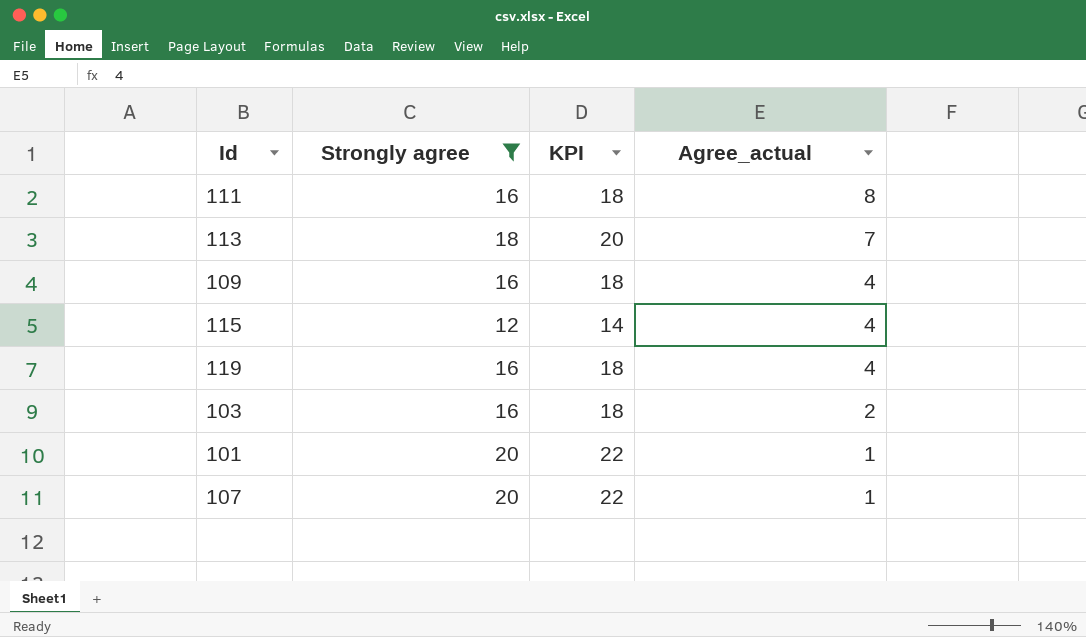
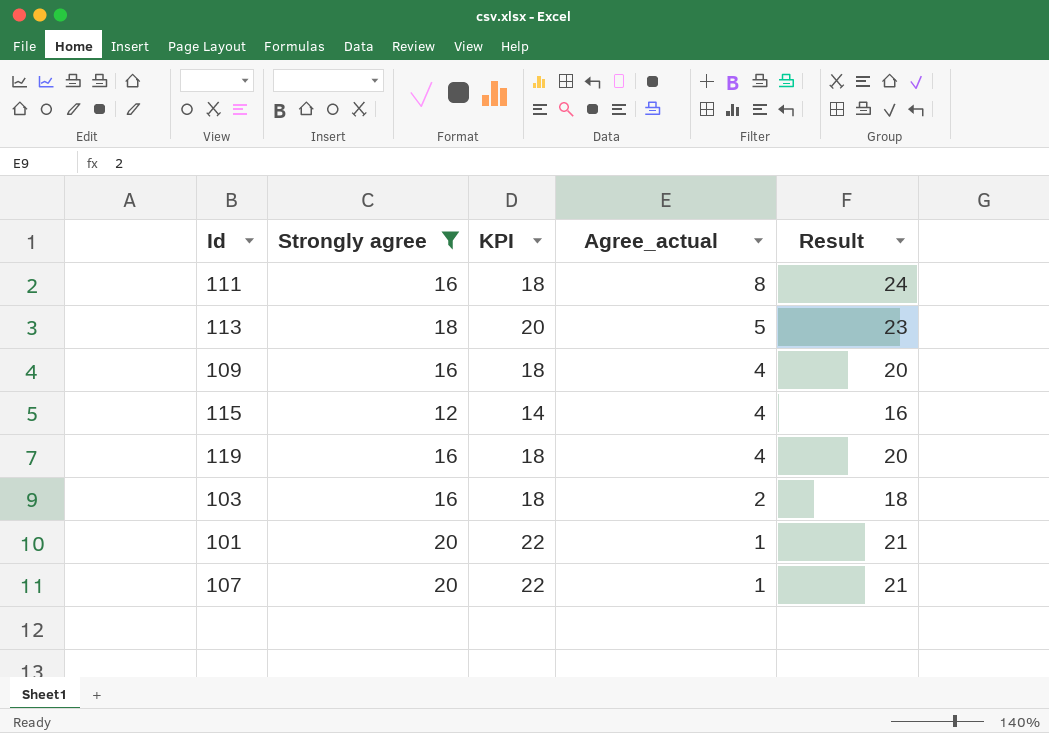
column Result | formula: none -> [Strongly agree] + [Agree_actual]
113 | Agree_actual: 7 -> 5

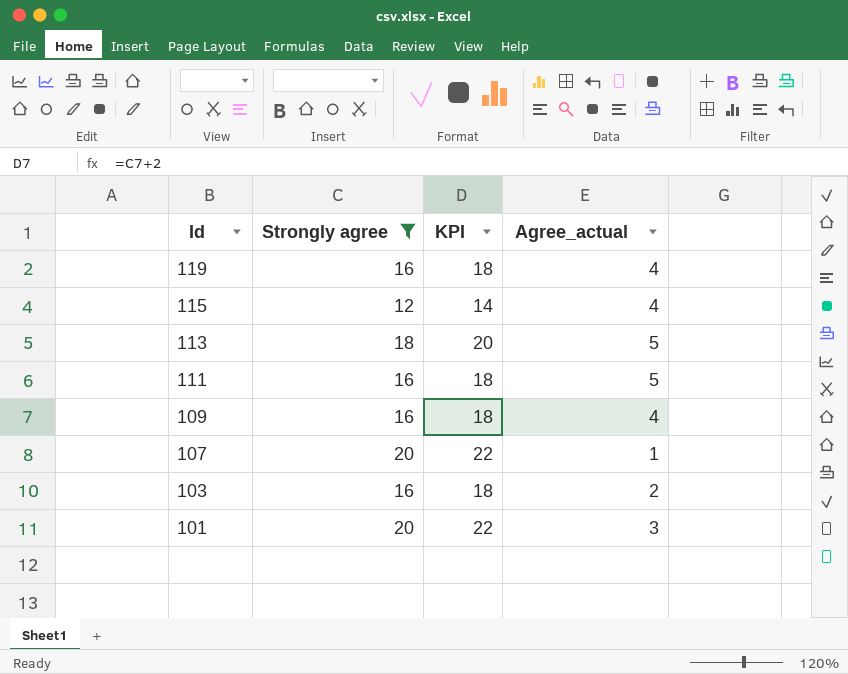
row order: Agree_actual descending -> Id descending
column Result | formula: [Strongly agree] + [Agree_actual] -> none
111 | Agree_actual: 8 -> 5
101 | Agree_actual: 1 -> 3

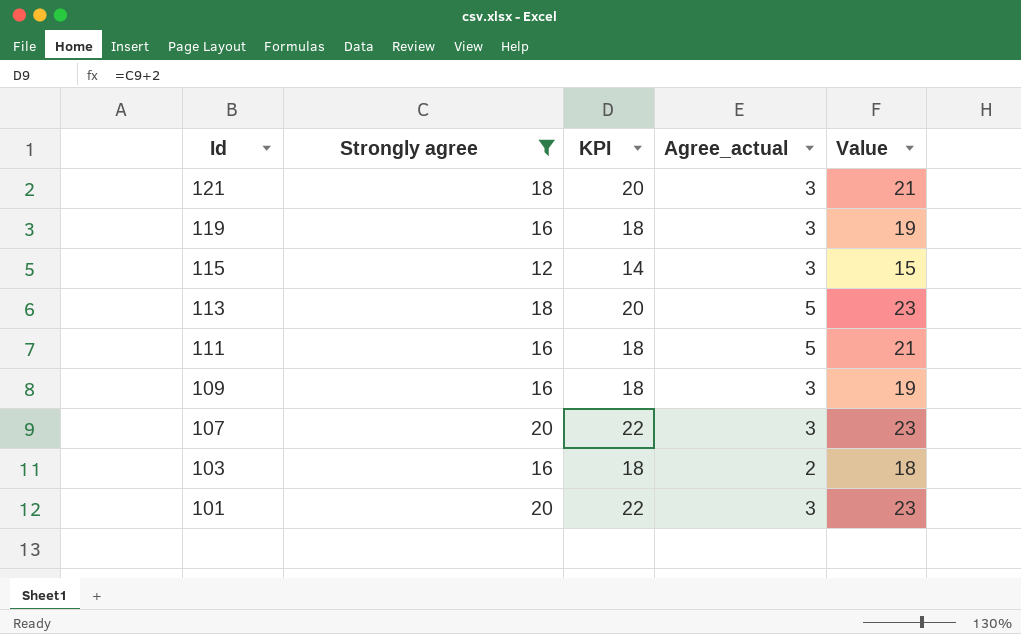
column Value | formula: none -> [Strongly agree] + [Agree_actual]
row 121: none -> 18 | 20 | 3 | 21
119 | Agree_actual: 4 -> 3
115 | Agree_actual: 4 -> 3
109 | Agree_actual: 4 -> 3
107 | Agree_actual: 1 -> 3

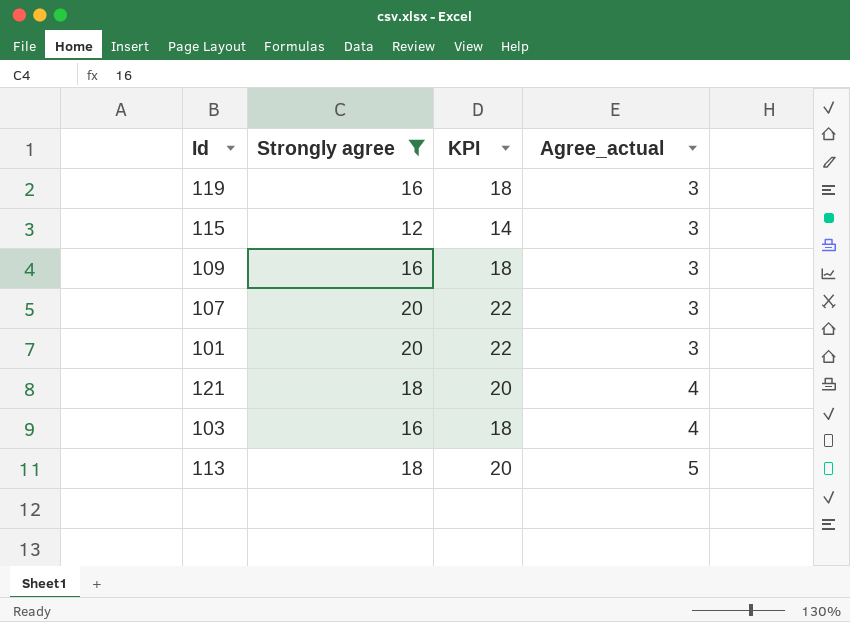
row order: Id descending -> Agree_actual ascending
column Value | formula: [Strongly agree] + [Agree_actual] -> none
row 111: 16 | 18 | 5 | 21 -> none
121 | Agree_actual: 3 -> 4
103 | Agree_actual: 2 -> 4

